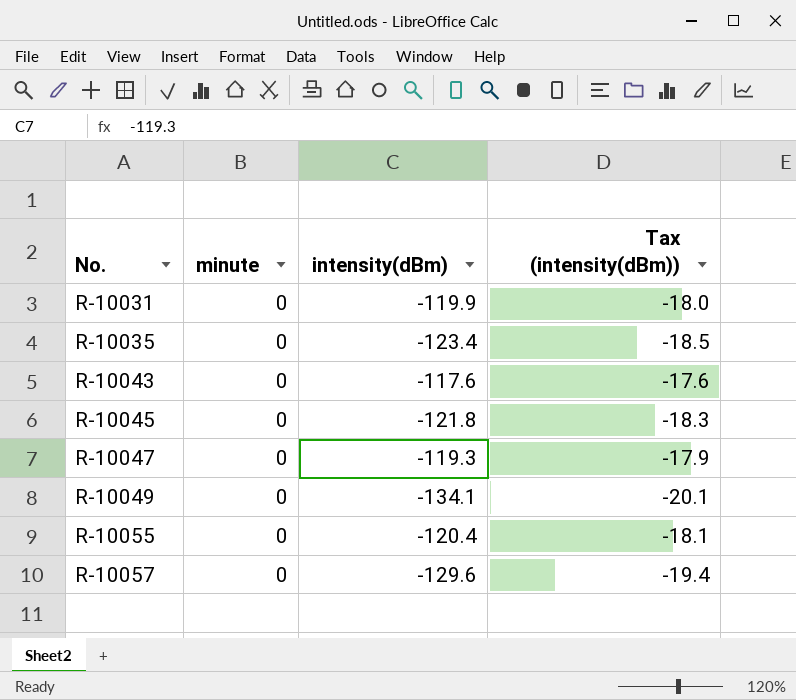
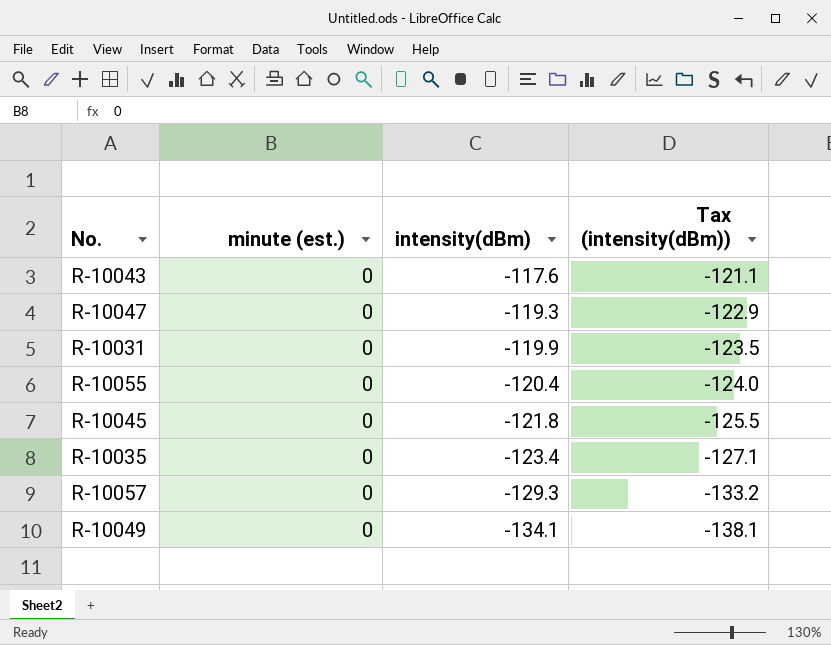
row order: No. ascending -> intensity(dBm) descending
column name: minute -> minute (est.)
column Tax (intensity(dBm)) | formula: [intensity(dBm)] * 0.15 -> [intensity(dBm)] * 1.03
R-10057 | intensity(dBm): -129.6 -> -129.3

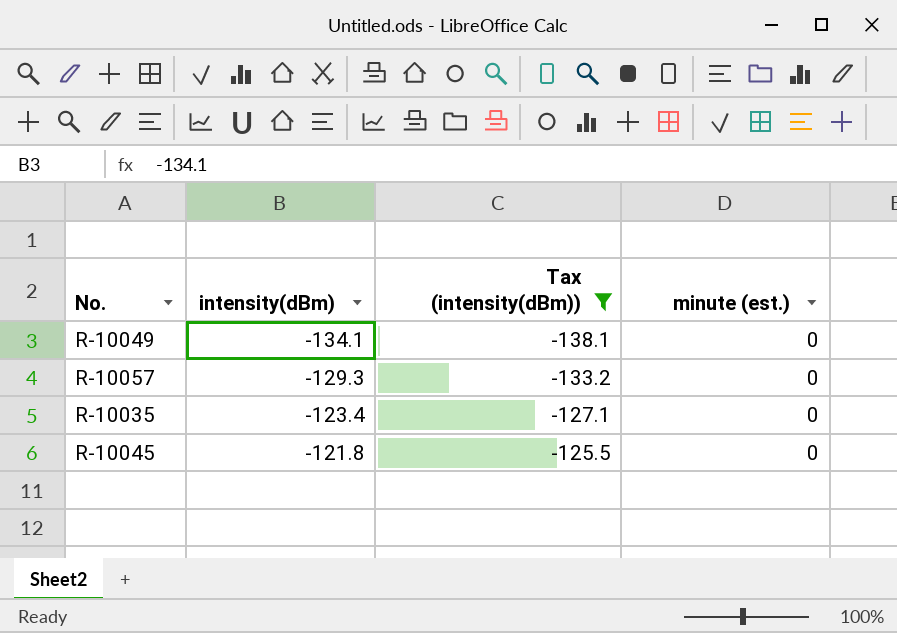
filter: none -> Tax (intensity(dBm)) <= -125.5
row order: intensity(dBm) descending -> intensity(dBm) ascending
column minute (est.) | position: 2 -> 4

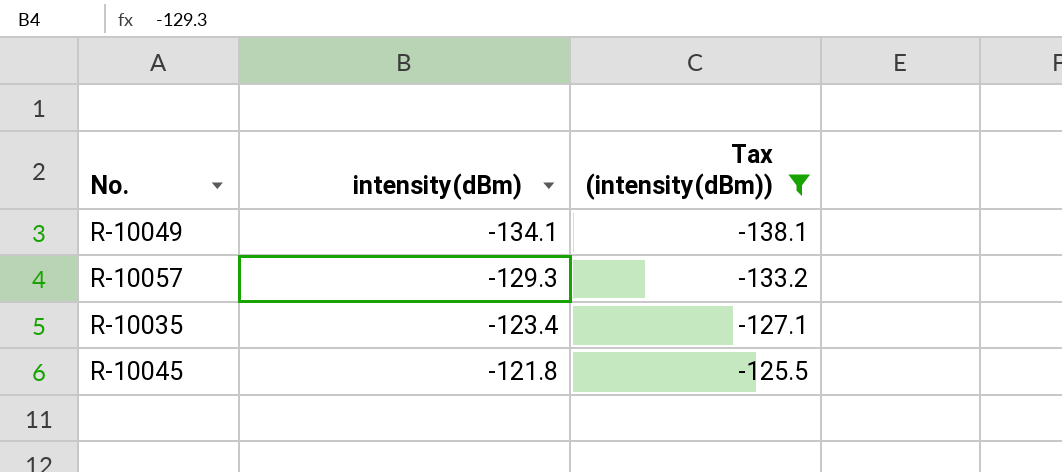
column minute (est.) | position: 4 -> none

